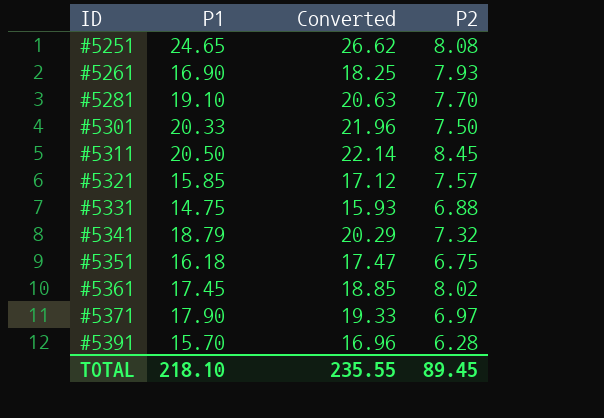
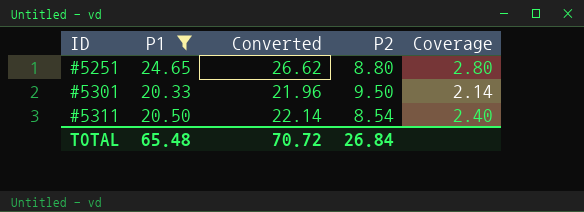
filter: none -> P1 >= 20.33
column Coverage | formula: none -> [P1] / [P2]
#5251 | P2: 8.08 -> 8.80
#5301 | P2: 7.50 -> 9.50
#5311 | P2: 8.45 -> 8.54
TOTAL | P1: 218.10 -> 65.48
TOTAL | Converted: 235.55 -> 70.72
TOTAL | P2: 89.45 -> 26.84

